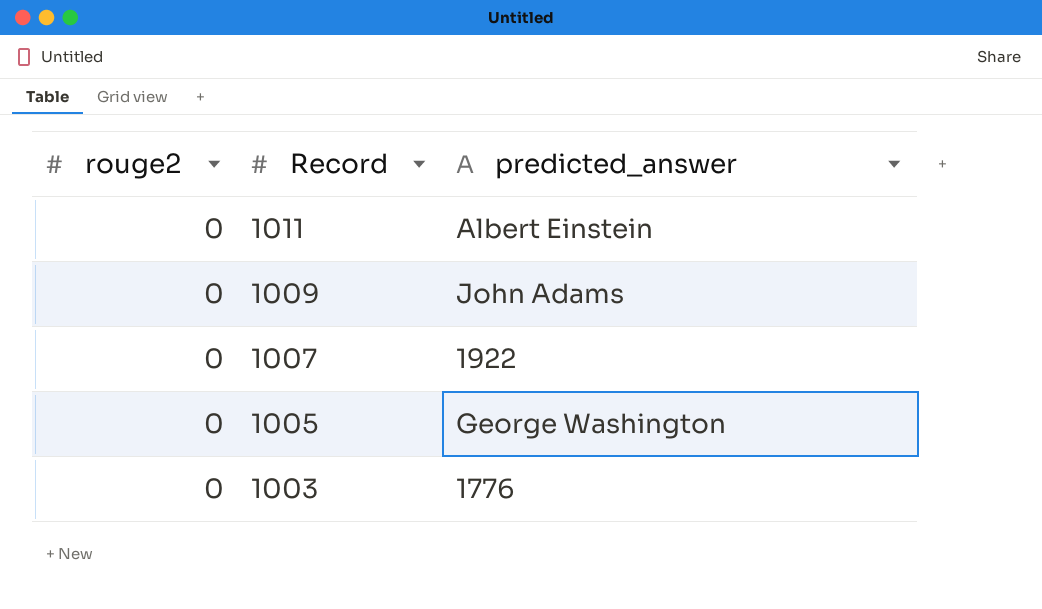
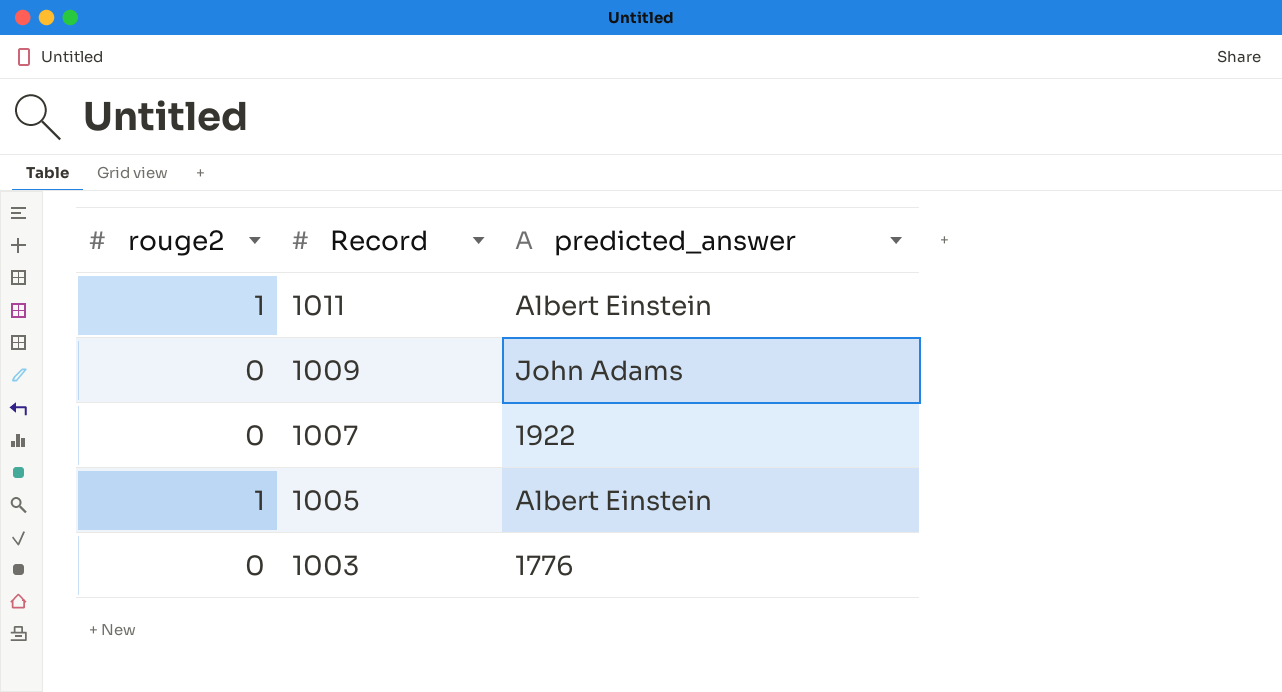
1011 | rouge2: 0 -> 1
1005 | rouge2: 0 -> 1
1005 | predicted_answer: George Washington -> Albert Einstein

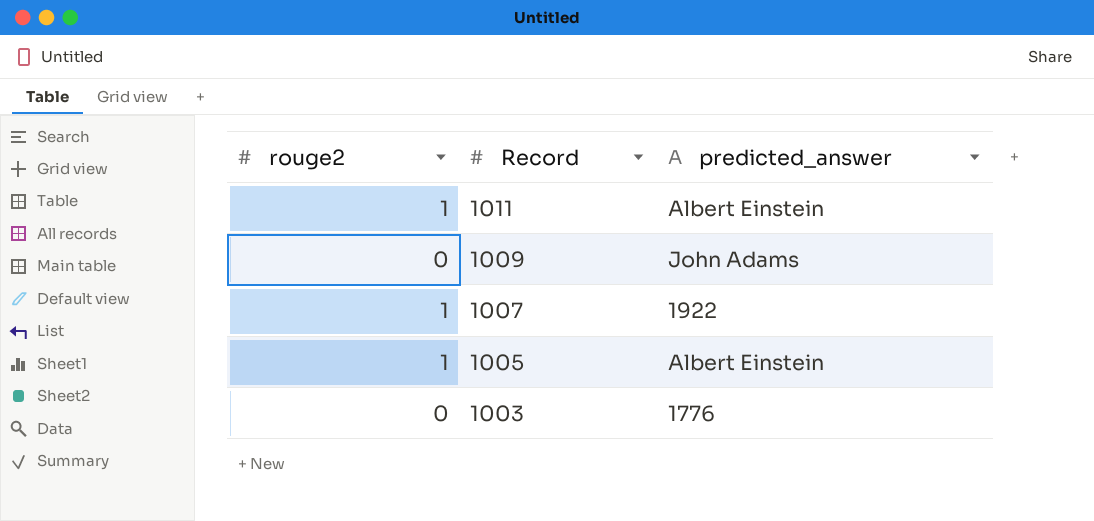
1007 | rouge2: 0 -> 1

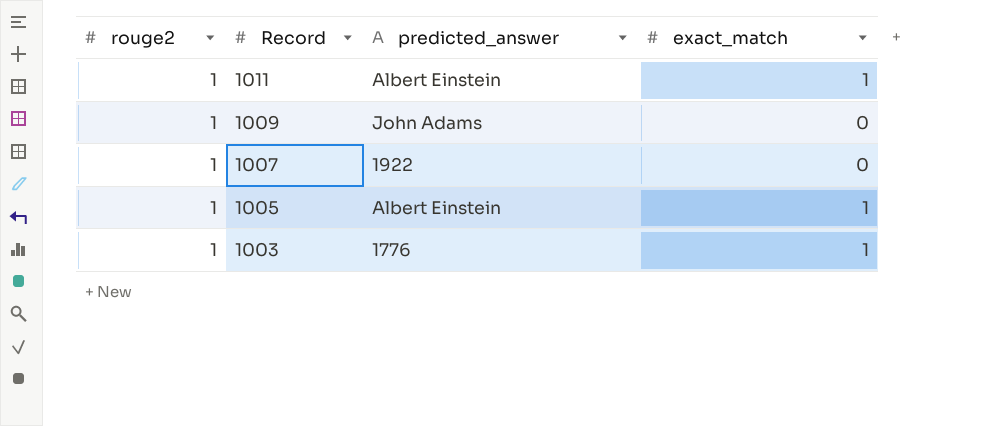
column exact_match | position: none -> 4
1009 | rouge2: 0 -> 1
1003 | rouge2: 0 -> 1

